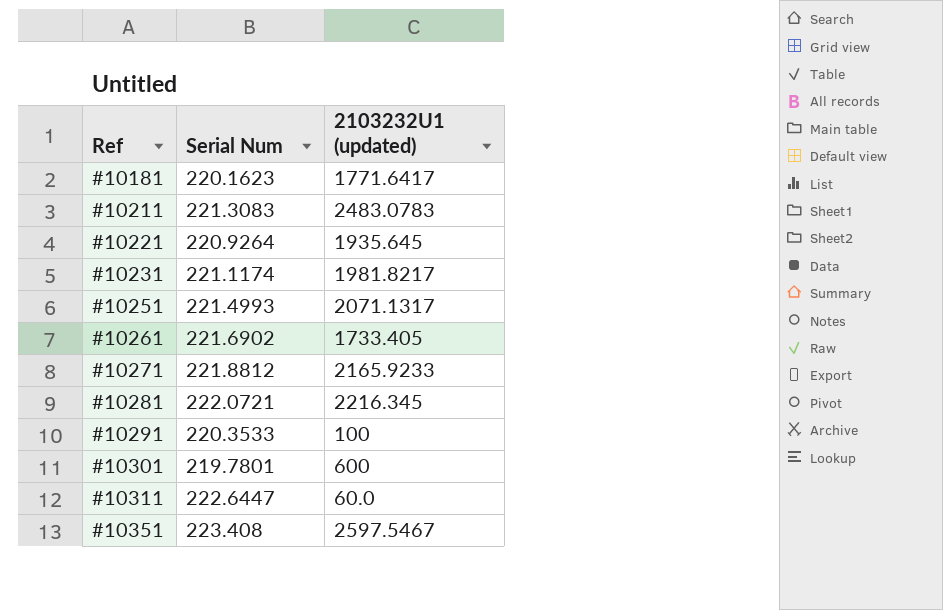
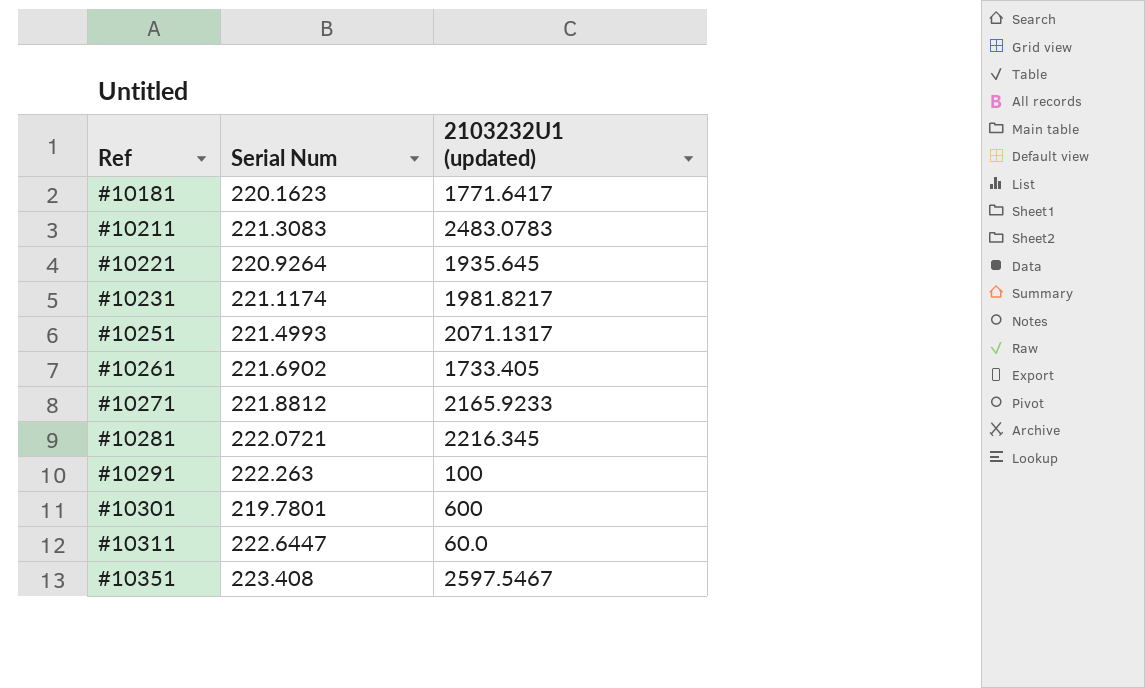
#10291 | Serial Num: 220.3533 -> 222.263

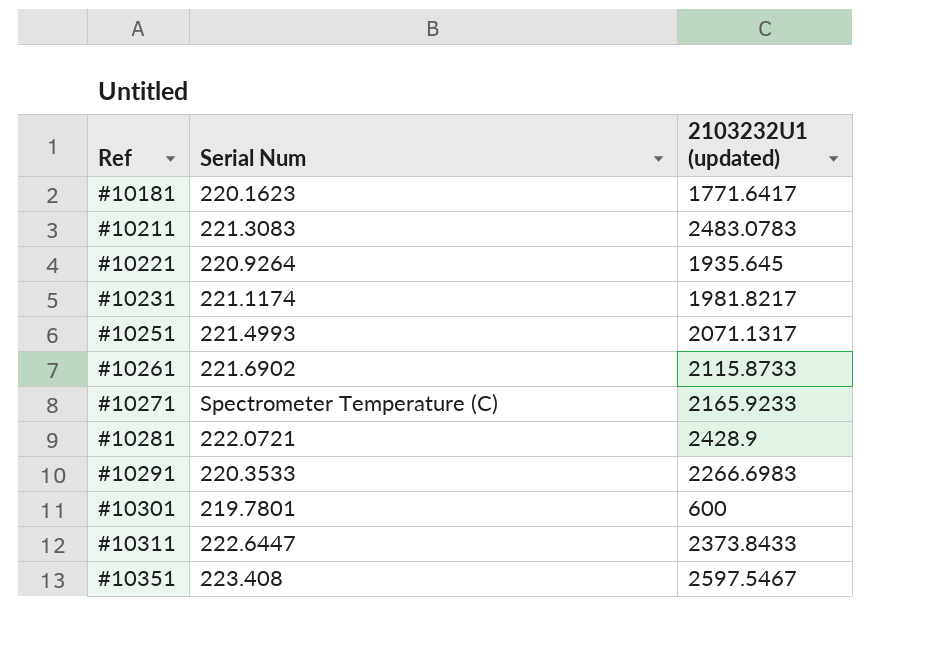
#10261 | 2103232U1 (updated): 1733.405 -> 2115.8733
#10271 | Serial Num: 221.8812 -> Spectrometer Temperature (C)
#10281 | 2103232U1 (updated): 2216.345 -> 2428.9
#10291 | Serial Num: 222.263 -> 220.3533
#10291 | 2103232U1 (updated): 100 -> 2266.6983
#10311 | 2103232U1 (updated): 60.0 -> 2373.8433

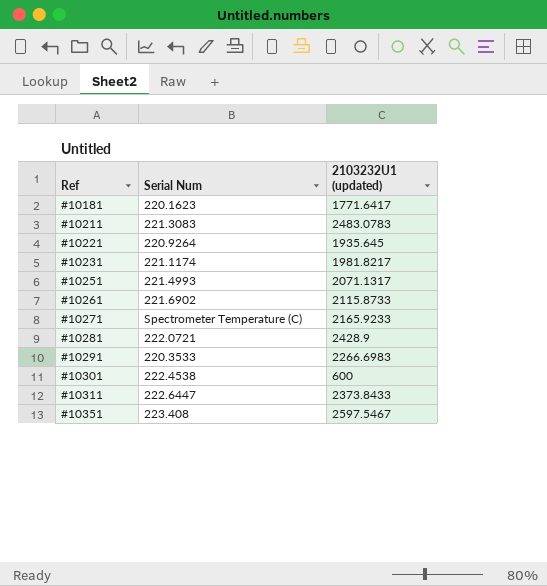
#10301 | Serial Num: 219.7801 -> 222.4538

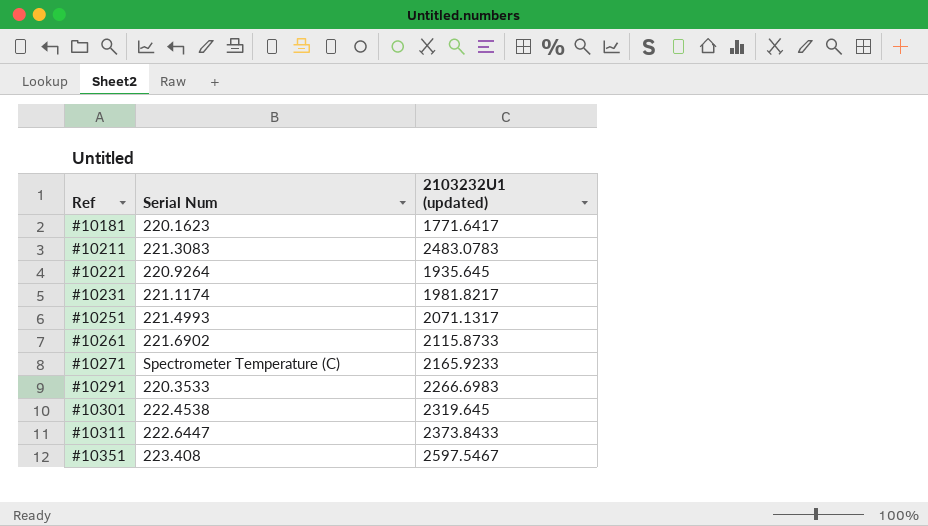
row #10281: 222.0721 | 2428.9 -> none
#10301 | 2103232U1 (updated): 600 -> 2319.645

